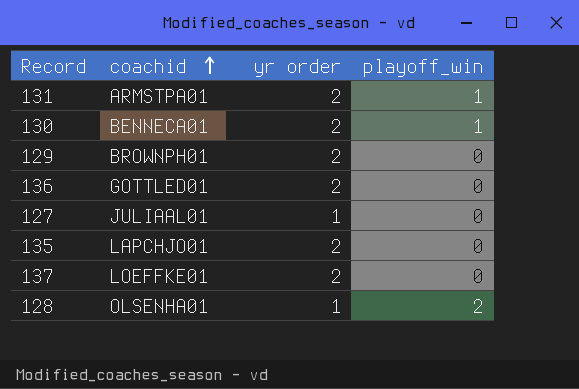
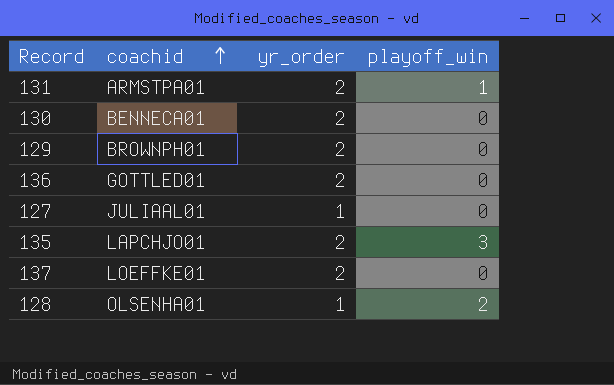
column name: yr order -> yr_order
130 | playoff_win: 1 -> 0
135 | playoff_win: 0 -> 3

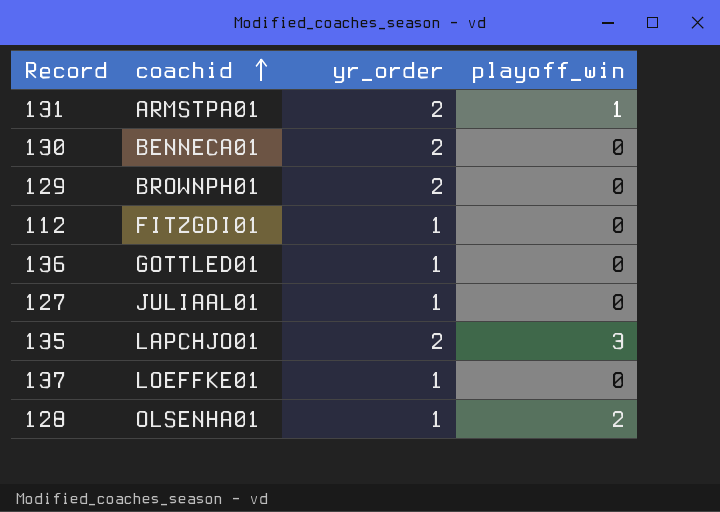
row 112: none -> FITZGDI01 | 1 | 0
136 | yr_order: 2 -> 1
137 | yr_order: 2 -> 1

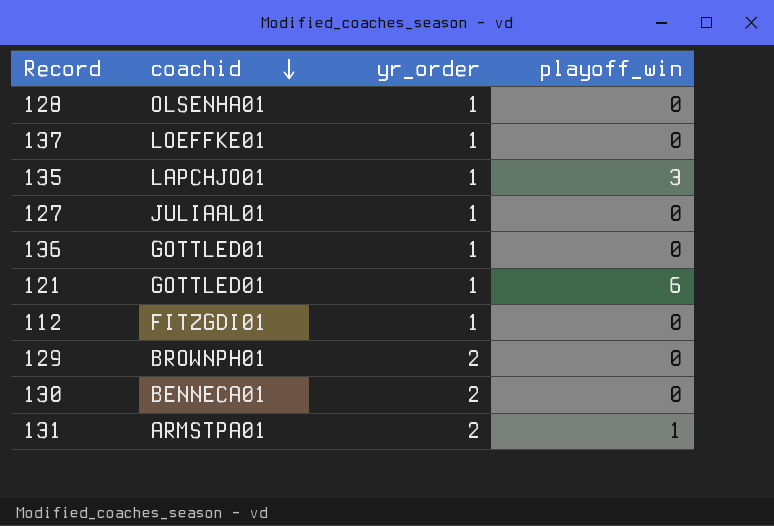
row order: coachid ascending -> coachid descending
128 | playoff_win: 2 -> 0
135 | yr_order: 2 -> 1
row 121: none -> GOTTLED01 | 1 | 6

